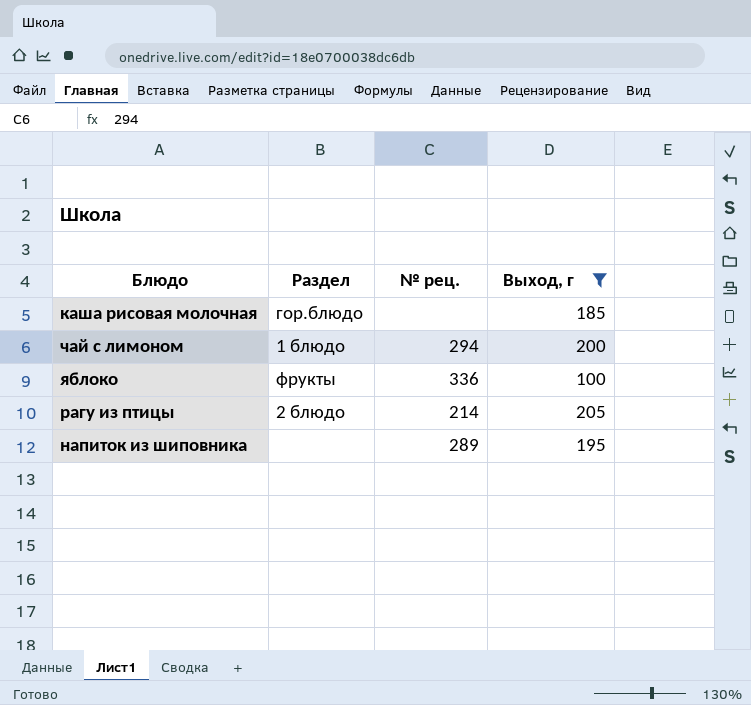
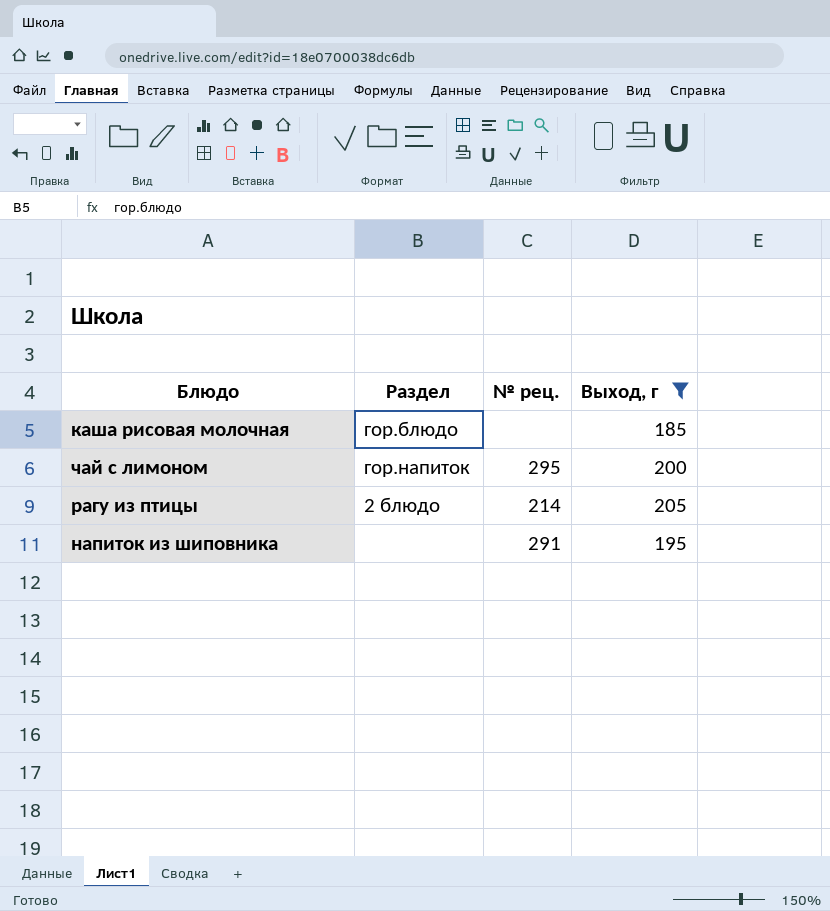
row яблоко: фрукты | 336 | 100 -> none
чай с лимоном | Раздел: 1 блюдо -> гор.напиток
чай с лимоном | № рец.: 294 -> 295
напиток из шиповника | № рец.: 289 -> 291

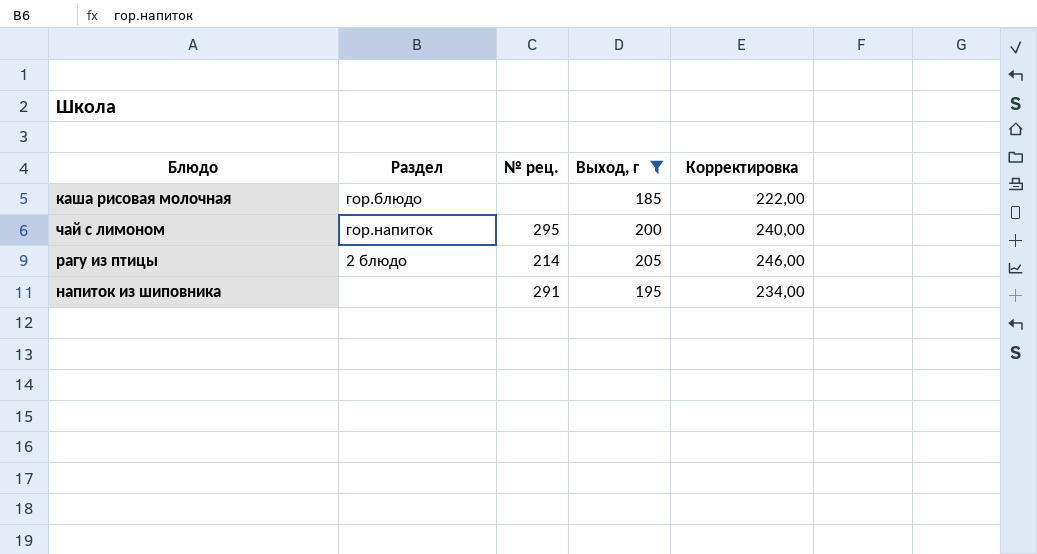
column Корректировка | formula: none -> [Выход, г] * 1,2

